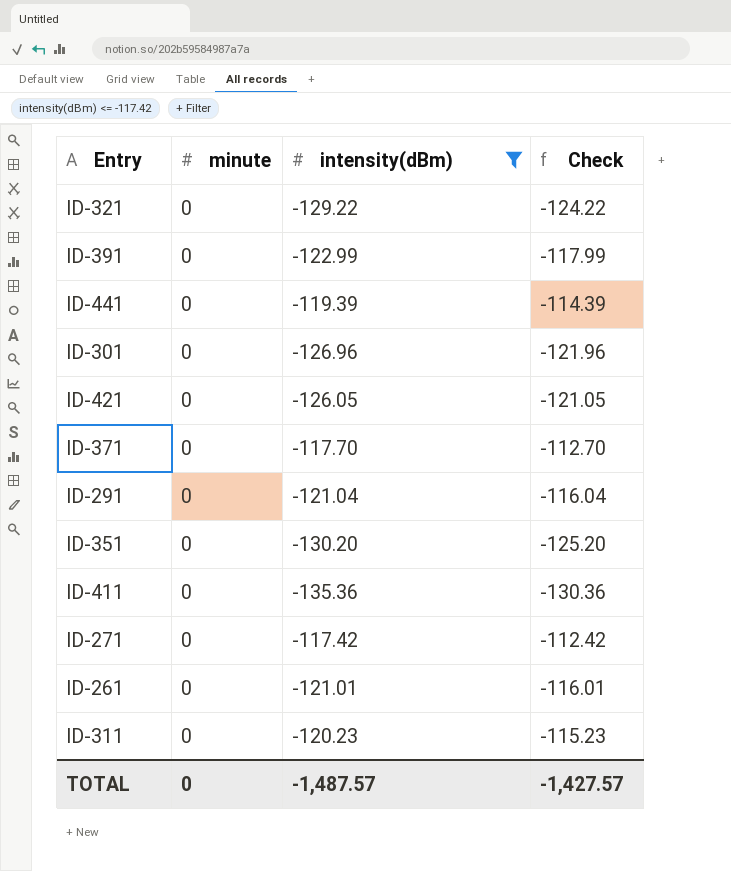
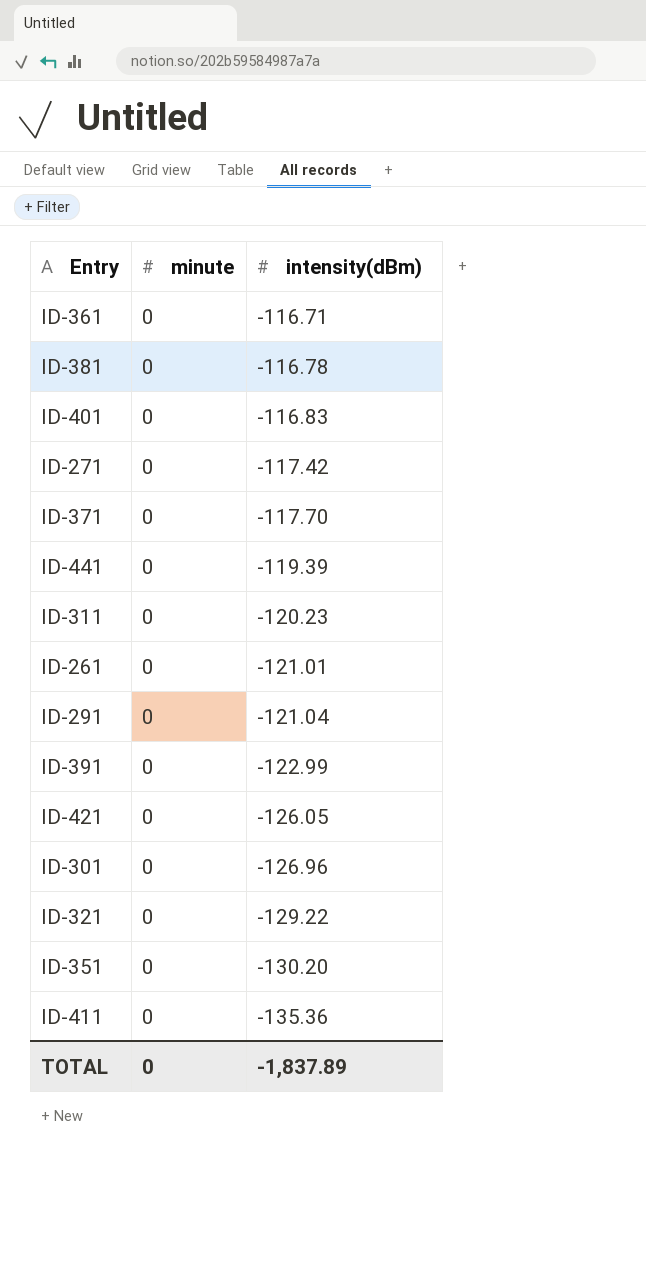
filter: intensity(dBm) <= -117.42 -> none
row order: none -> intensity(dBm) descending
column Check | formula: [intensity(dBm)] + 5 -> none
TOTAL | intensity(dBm): -1,487.57 -> -1,837.89

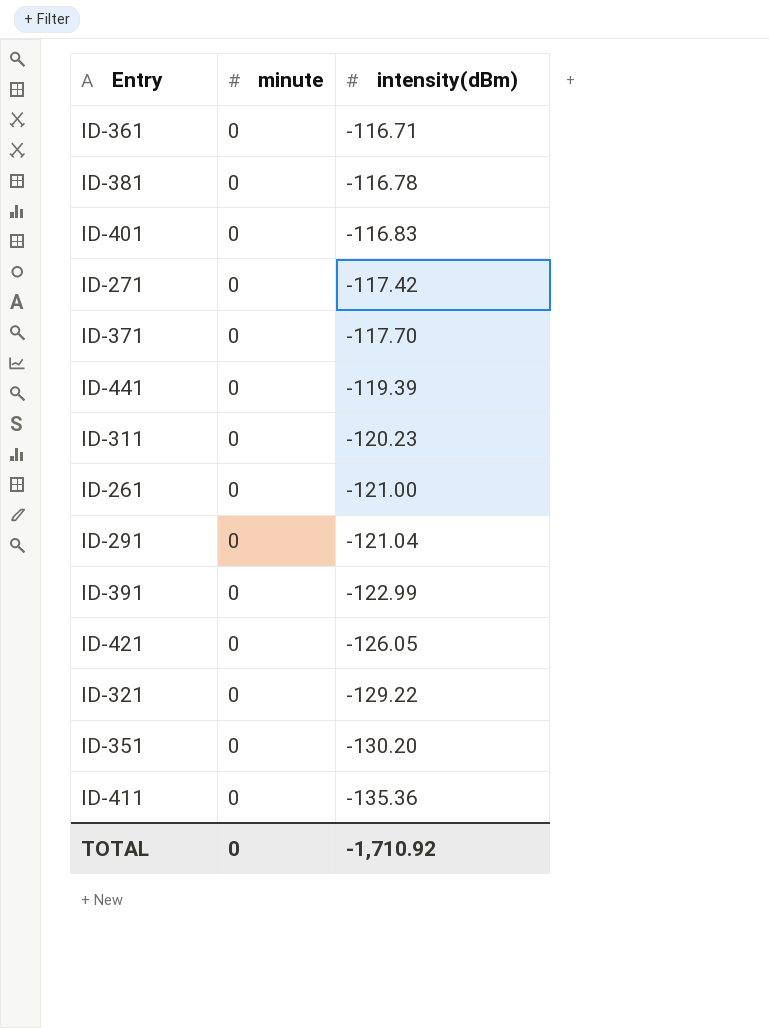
row ID-301: 0 | -126.96 -> none
ID-261 | intensity(dBm): -121.01 -> -121.00
TOTAL | intensity(dBm): -1,837.89 -> -1,710.92

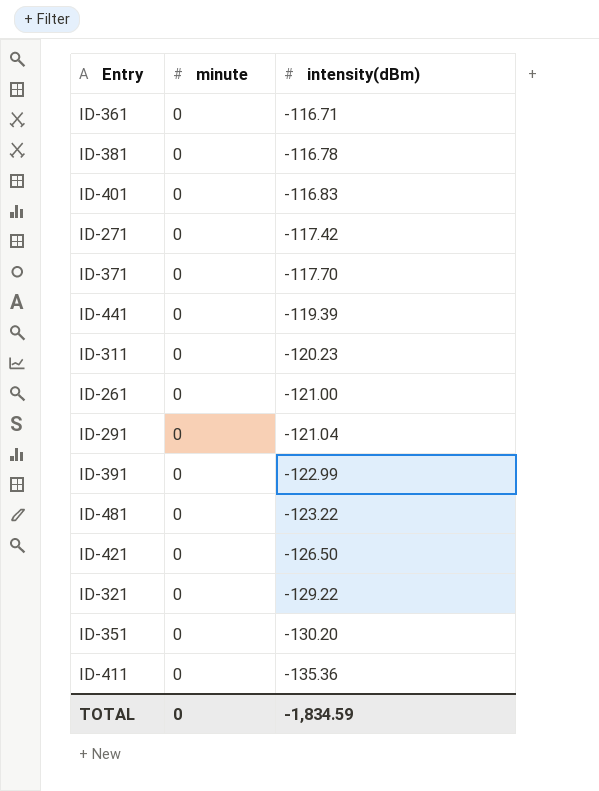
row ID-481: none -> 0 | -123.22
ID-421 | intensity(dBm): -126.05 -> -126.50
TOTAL | intensity(dBm): -1,710.92 -> -1,834.59

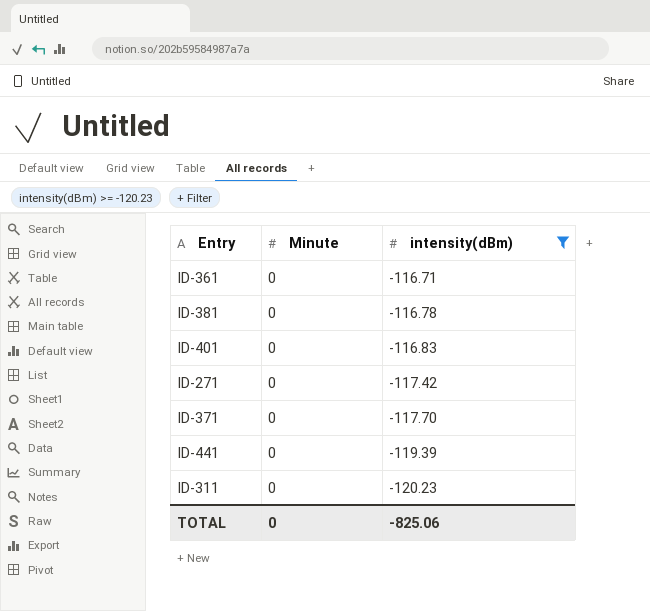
filter: none -> intensity(dBm) >= -120.23
column name: minute -> Minute
TOTAL | intensity(dBm): -1,834.59 -> -825.06

